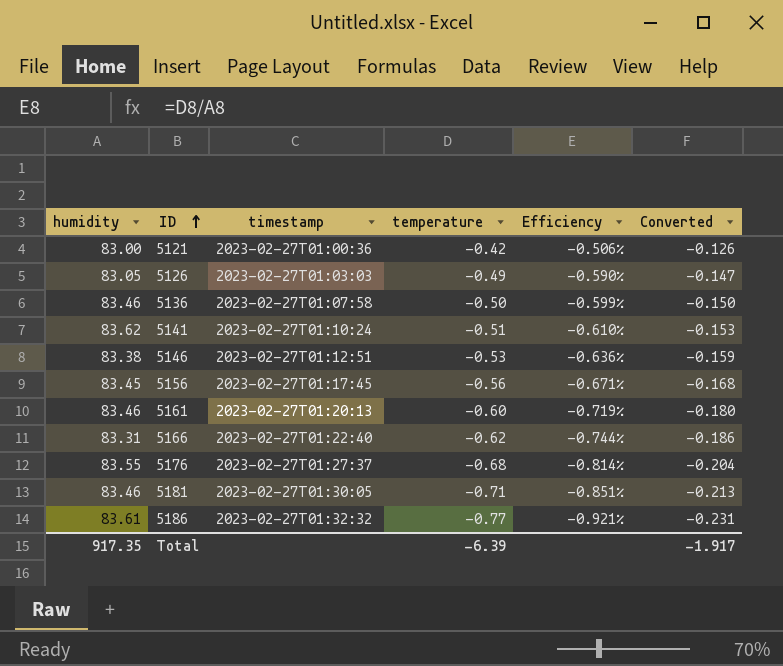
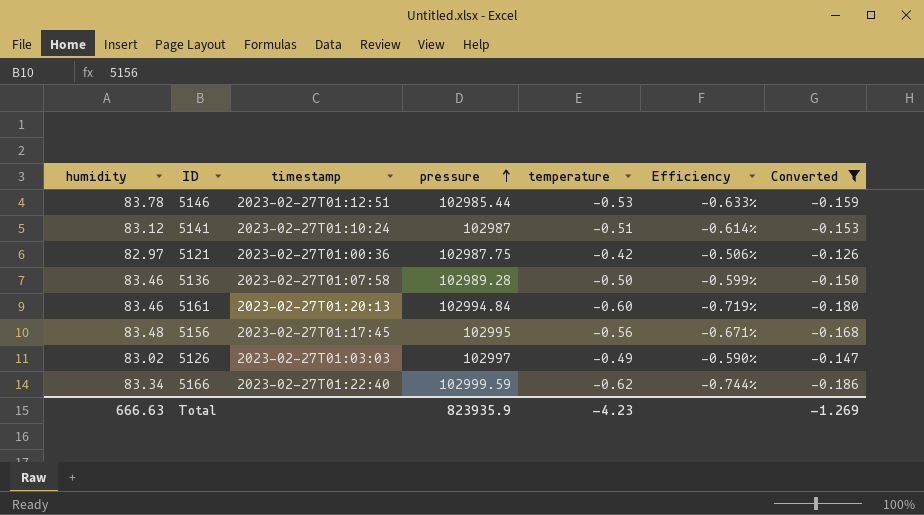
filter: none -> Converted >= -0.186
row order: ID ascending -> pressure ascending
column pressure | position: none -> 4
5146 | humidity: 83.38 -> 83.78
5146 | Efficiency: -0.636% -> -0.633%
5141 | humidity: 83.62 -> 83.12
5141 | Efficiency: -0.610% -> -0.614%
5121 | humidity: 83.00 -> 82.97
5156 | humidity: 83.45 -> 83.48
5126 | humidity: 83.05 -> 83.02
5166 | humidity: 83.31 -> 83.34
Total | humidity: 917.35 -> 666.63
Total | temperature: -6.39 -> -4.23
Total | Converted: -1.917 -> -1.269

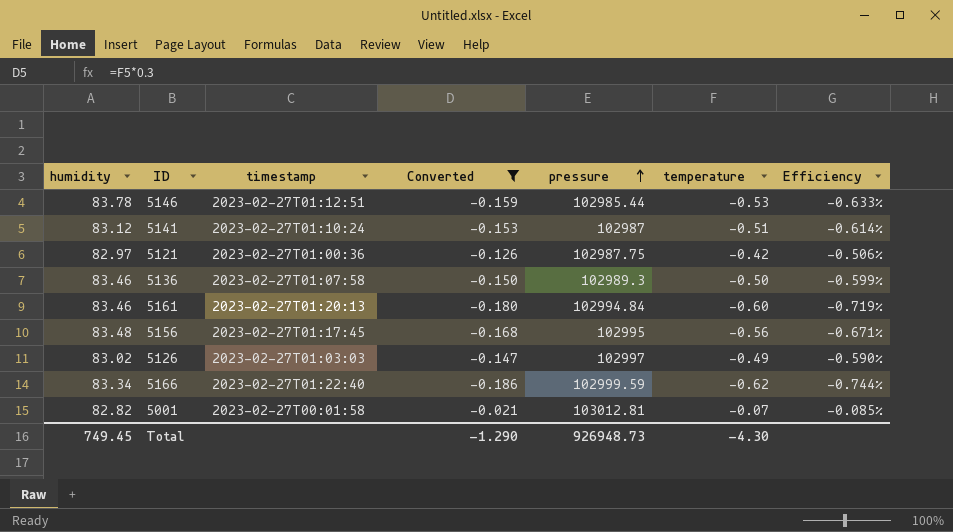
column Converted | position: 7 -> 4
5136 | pressure: 102989.28 -> 102989.3
row 5001: none -> 82.82 | 2023-02-27T00:01:58 | -0.021 | 103012.81 | -0.07 | -0.085%
Total | humidity: 666.63 -> 749.45
Total | Converted: -1.269 -> -1.290
Total | pressure: 823935.9 -> 926948.73
Total | temperature: -4.23 -> -4.30

